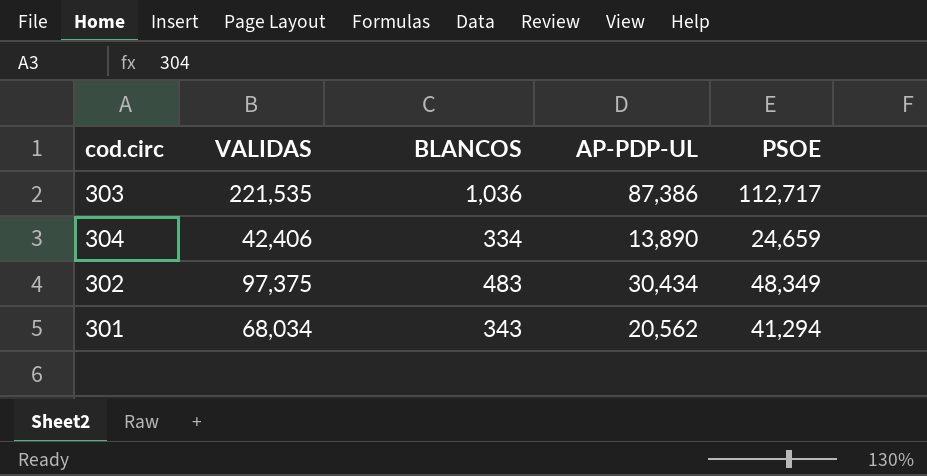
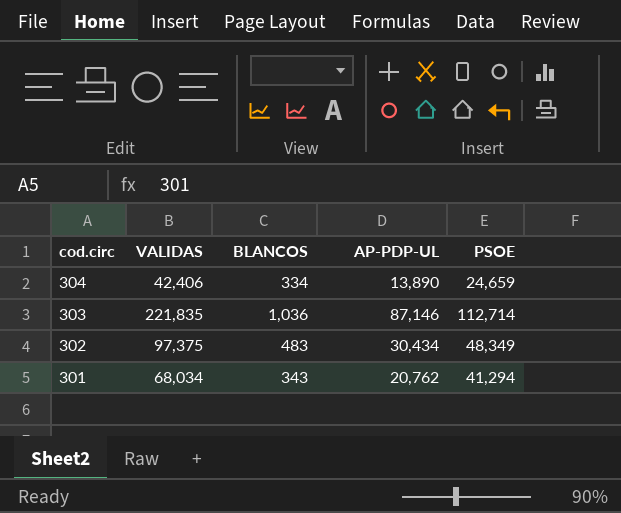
row order: none -> cod.circ descending
303 | VALIDAS: 221,535 -> 221,835
303 | AP-PDP-UL: 87,386 -> 87,146
303 | PSOE: 112,717 -> 112,714
301 | AP-PDP-UL: 20,562 -> 20,762

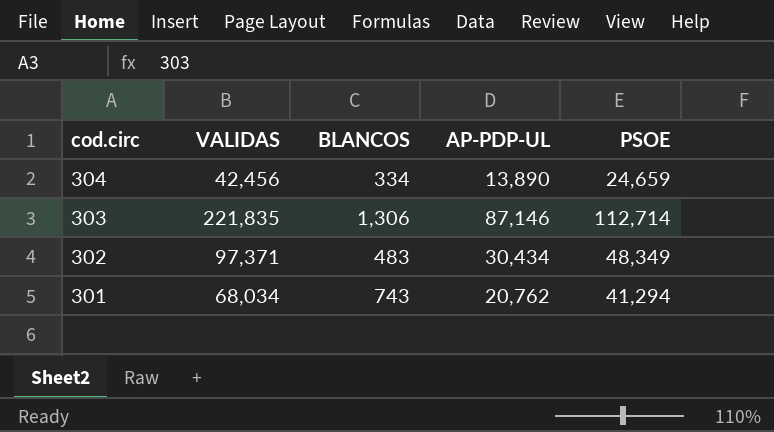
304 | VALIDAS: 42,406 -> 42,456
303 | BLANCOS: 1,036 -> 1,306
302 | VALIDAS: 97,375 -> 97,371
301 | BLANCOS: 343 -> 743

